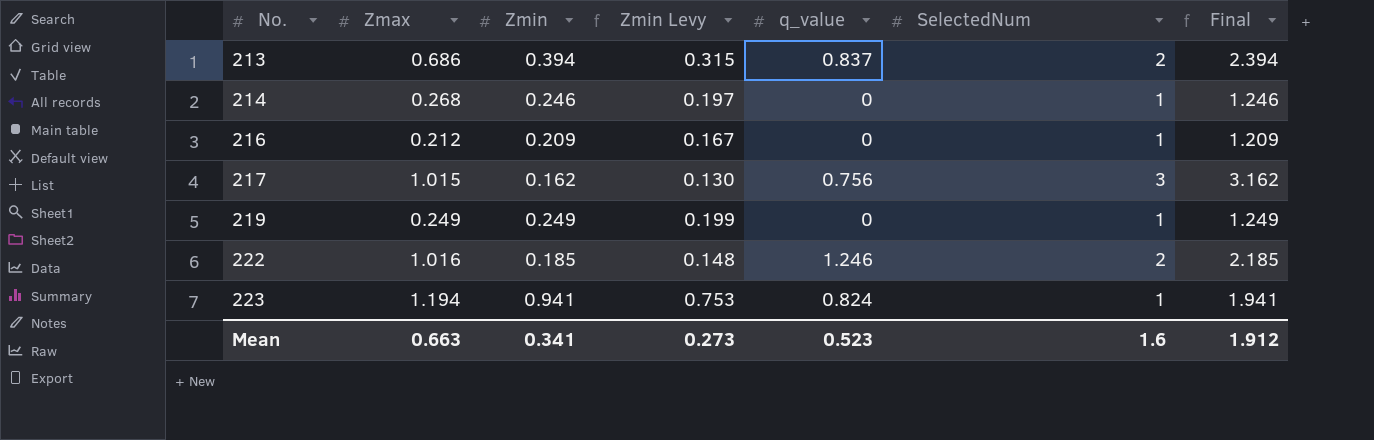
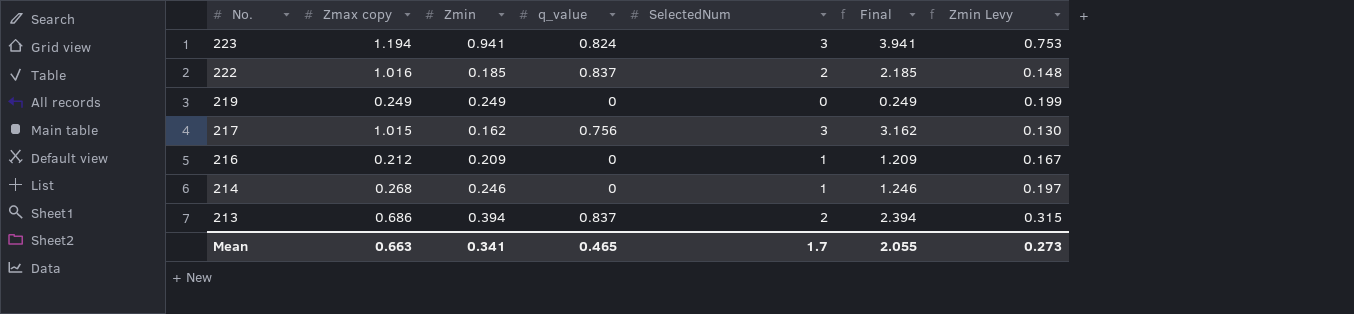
row order: No. ascending -> No. descending
column name: Zmax -> Zmax copy
column Zmin Levy | position: 4 -> 7
223 | SelectedNum: 1 -> 3
223 | Final: 1.941 -> 3.941
222 | q_value: 1.246 -> 0.837
219 | SelectedNum: 1 -> 0
219 | Final: 1.249 -> 0.249
Mean | q_value: 0.523 -> 0.465
Mean | SelectedNum: 1.6 -> 1.7
Mean | Final: 1.912 -> 2.055

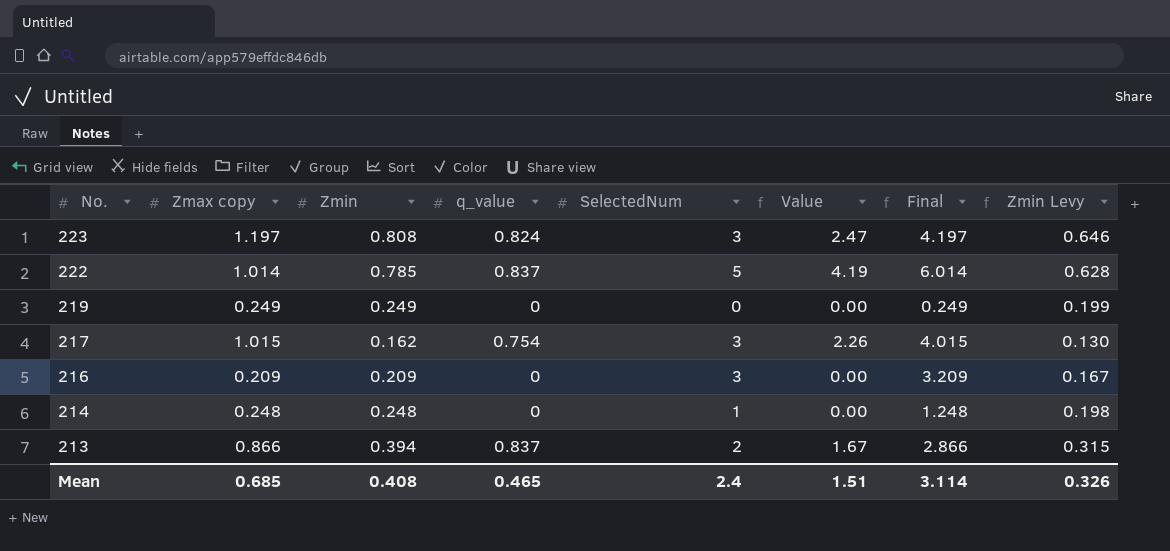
column Value | formula: none -> [q_value] * [SelectedNum]
column Final | formula: [Zmin] + [SelectedNum] -> [Zmax copy] + [SelectedNum]
223 | Zmax copy: 1.194 -> 1.197
223 | Zmin: 0.941 -> 0.808
223 | Zmin Levy: 0.753 -> 0.646
222 | Zmax copy: 1.016 -> 1.014
222 | Zmin: 0.185 -> 0.785
222 | SelectedNum: 2 -> 5
222 | Zmin Levy: 0.148 -> 0.628
217 | q_value: 0.756 -> 0.754
216 | Zmax copy: 0.212 -> 0.209
216 | SelectedNum: 1 -> 3
214 | Zmax copy: 0.268 -> 0.248
214 | Zmin: 0.246 -> 0.248
214 | Zmin Levy: 0.197 -> 0.198
213 | Zmax copy: 0.686 -> 0.866
Mean | Zmax copy: 0.663 -> 0.685
Mean | Zmin: 0.341 -> 0.408
Mean | SelectedNum: 1.7 -> 2.4
Mean | Final: 2.055 -> 3.114
Mean | Zmin Levy: 0.273 -> 0.326

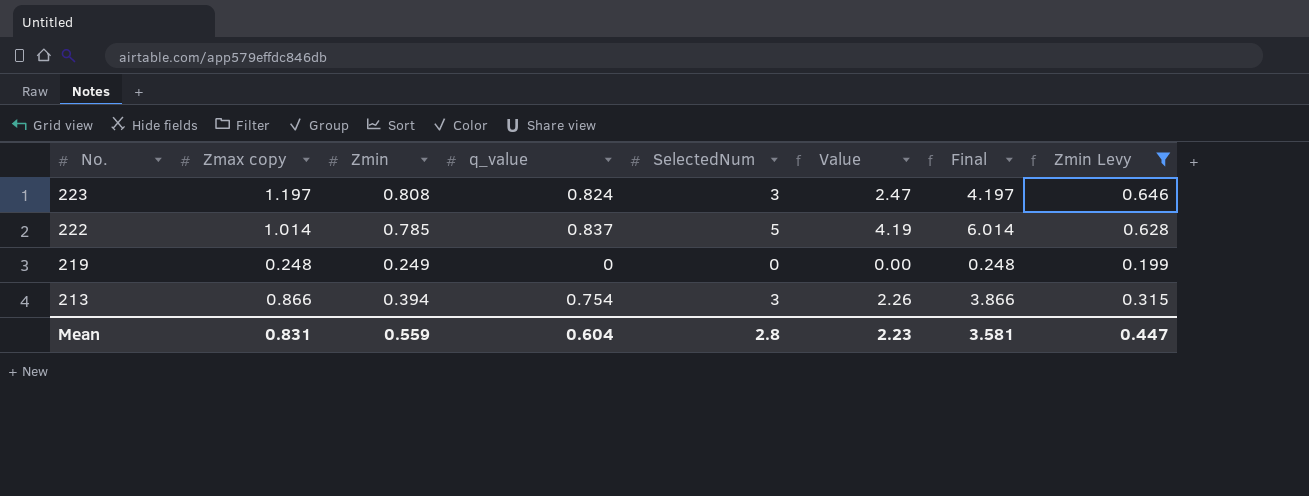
filter: none -> Zmin Levy >= 0.199
219 | Zmax copy: 0.249 -> 0.248
219 | Final: 0.249 -> 0.248
213 | q_value: 0.837 -> 0.754
213 | SelectedNum: 2 -> 3
213 | Value: 1.67 -> 2.26
213 | Final: 2.866 -> 3.866
Mean | Zmax copy: 0.685 -> 0.831
Mean | Zmin: 0.408 -> 0.559
Mean | q_value: 0.465 -> 0.604
Mean | SelectedNum: 2.4 -> 2.8
Mean | Value: 1.51 -> 2.23
Mean | Final: 3.114 -> 3.581
Mean | Zmin Levy: 0.326 -> 0.447

